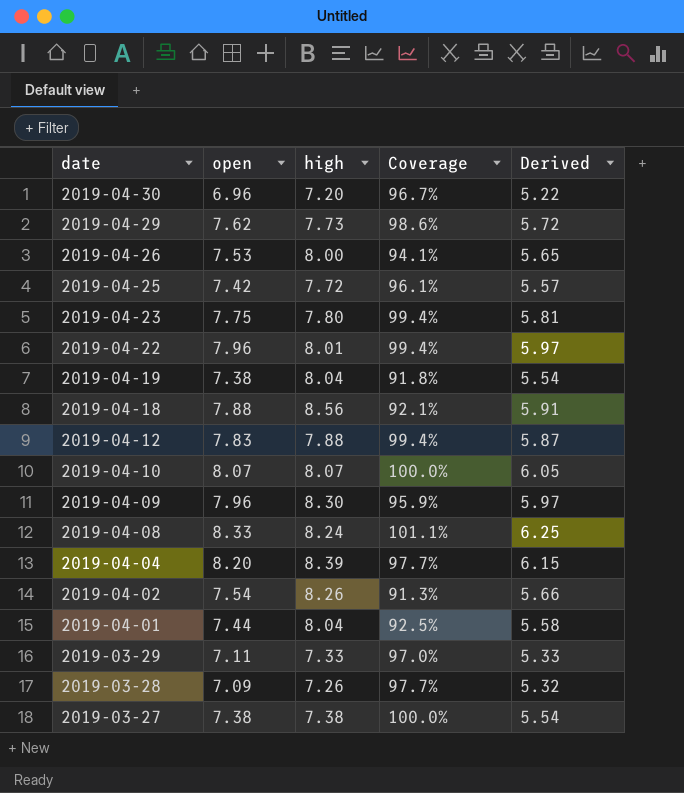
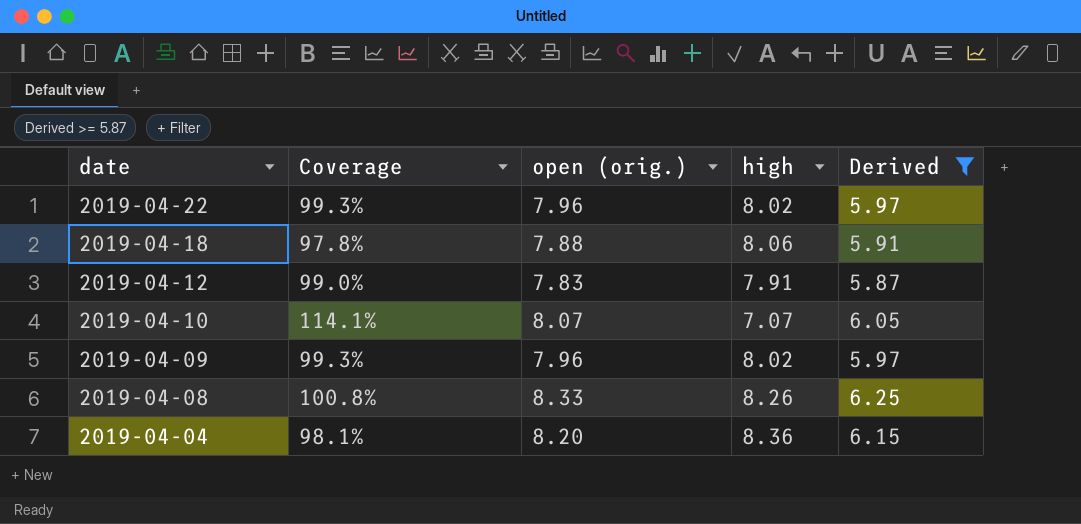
filter: none -> Derived >= 5.87
column Coverage | position: 4 -> 2
column name: open -> open (orig.)
2019-04-22 | Coverage: 99.4% -> 99.3%
2019-04-22 | high: 8.01 -> 8.02
2019-04-18 | Coverage: 92.1% -> 97.8%
2019-04-18 | high: 8.56 -> 8.06
2019-04-12 | Coverage: 99.4% -> 99.0%
2019-04-12 | high: 7.88 -> 7.91
2019-04-10 | Coverage: 100.0% -> 114.1%
2019-04-10 | high: 8.07 -> 7.07
2019-04-09 | Coverage: 95.9% -> 99.3%
2019-04-09 | high: 8.30 -> 8.02
2019-04-08 | Coverage: 101.1% -> 100.8%
2019-04-08 | high: 8.24 -> 8.26
2019-04-04 | Coverage: 97.7% -> 98.1%
2019-04-04 | high: 8.39 -> 8.36

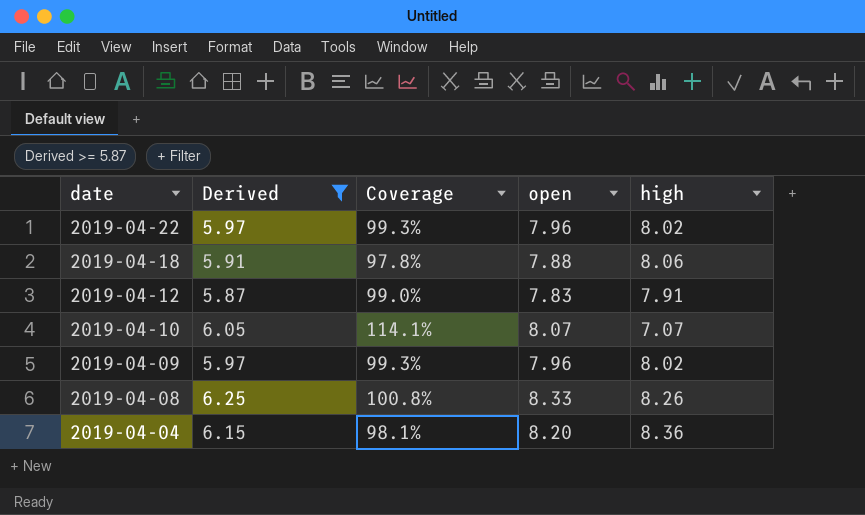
column Derived | position: 5 -> 2
column name: open (orig.) -> open

